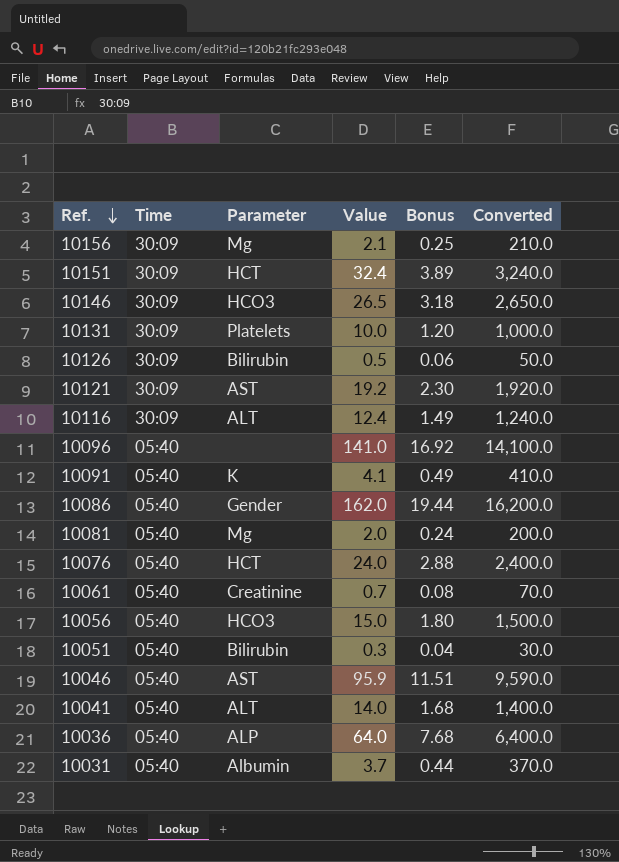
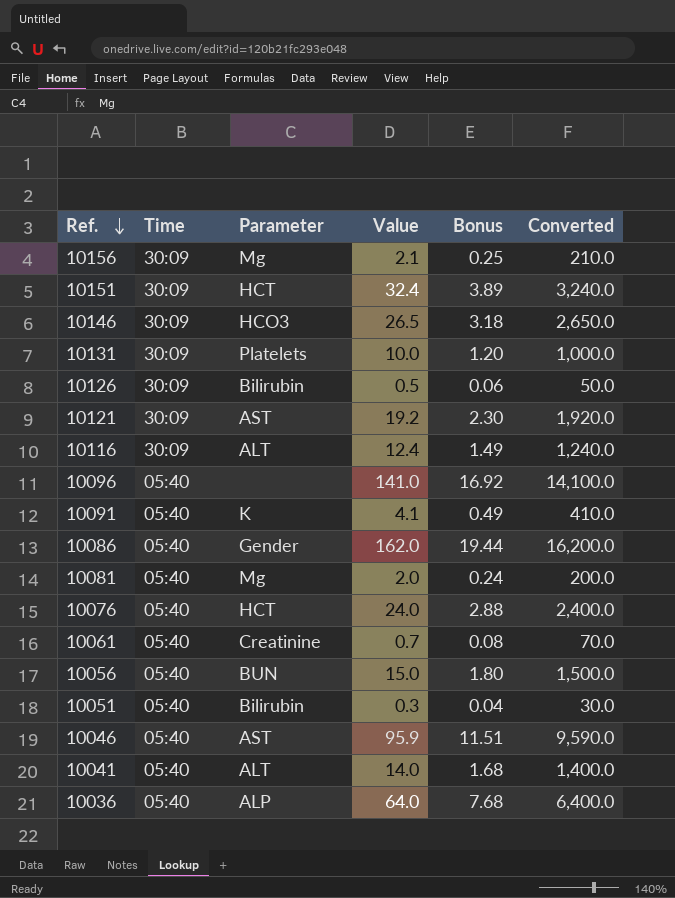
row 10031: 05:40 | Albumin | 3.7 | 0.44 | 370.0 -> none
10056 | Parameter: HCO3 -> BUN

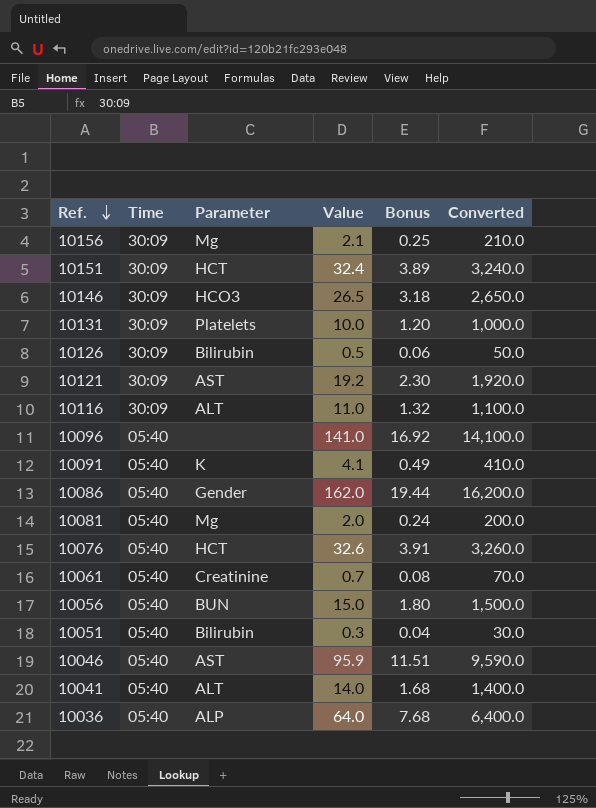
10116 | Value: 12.4 -> 11.0
10116 | Bonus: 1.49 -> 1.32
10116 | Converted: 1,240.0 -> 1,100.0
10076 | Value: 24.0 -> 32.6
10076 | Bonus: 2.88 -> 3.91
10076 | Converted: 2,400.0 -> 3,260.0

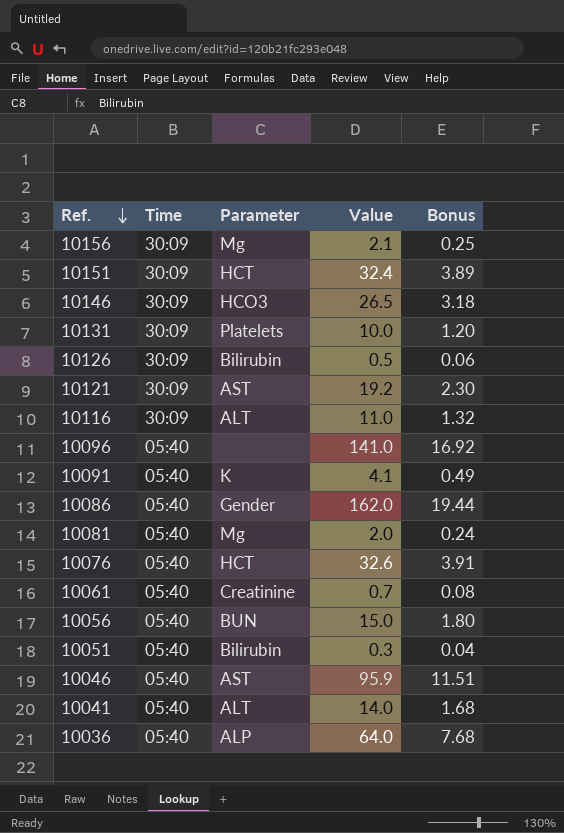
column Converted | formula: [Value] * 100 -> none

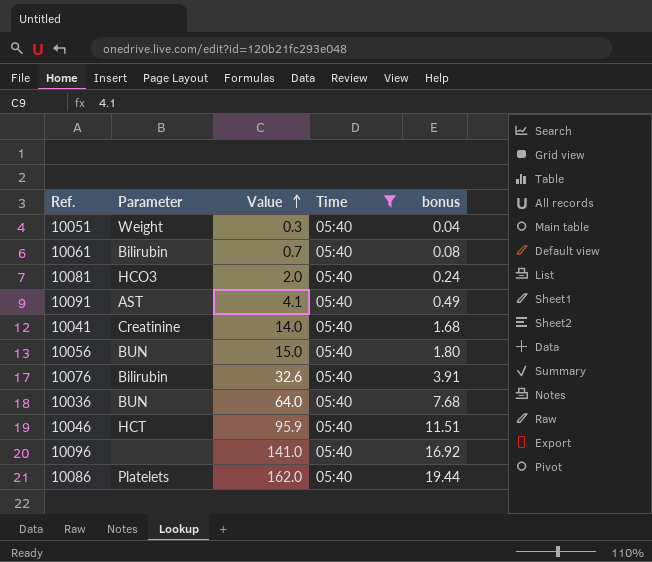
filter: none -> Time = 05:40
row order: Ref. descending -> Value ascending
column Time | position: 2 -> 4
column name: Bonus -> bonus
10051 | Parameter: Bilirubin -> Weight
10061 | Parameter: Creatinine -> Bilirubin
10081 | Parameter: Mg -> HCO3
10091 | Parameter: K -> AST
10041 | Parameter: ALT -> Creatinine
10076 | Parameter: HCT -> Bilirubin
10036 | Parameter: ALP -> BUN
10046 | Parameter: AST -> HCT
10086 | Parameter: Gender -> Platelets

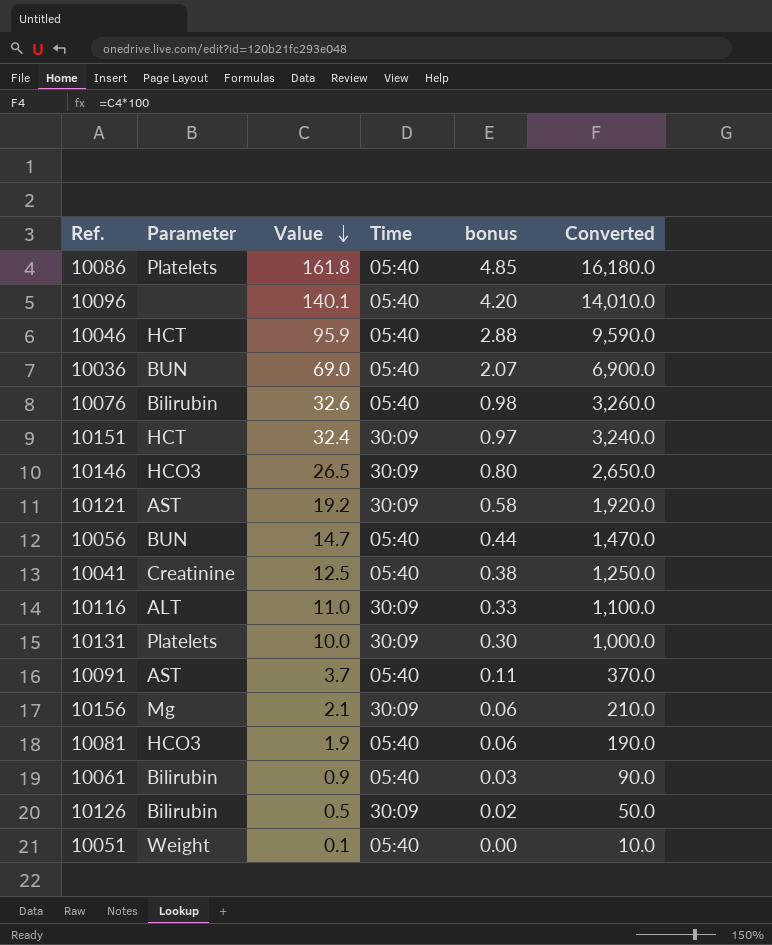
filter: Time = 05:40 -> none
row order: Value ascending -> Value descending
column bonus | formula: [Value] * 0.12 -> [Value] * 0.03
column Converted | formula: none -> [Value] * 100
10086 | Value: 162.0 -> 161.8
10096 | Value: 141.0 -> 140.1
10036 | Value: 64.0 -> 69.0
10056 | Value: 15.0 -> 14.7
10041 | Value: 14.0 -> 12.5
10091 | Value: 4.1 -> 3.7
10081 | Value: 2.0 -> 1.9
10061 | Value: 0.7 -> 0.9
10051 | Value: 0.3 -> 0.1

